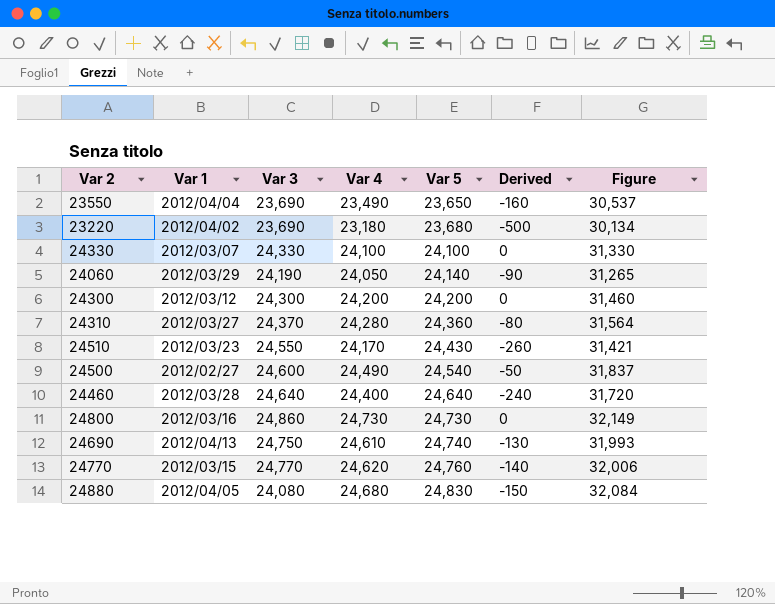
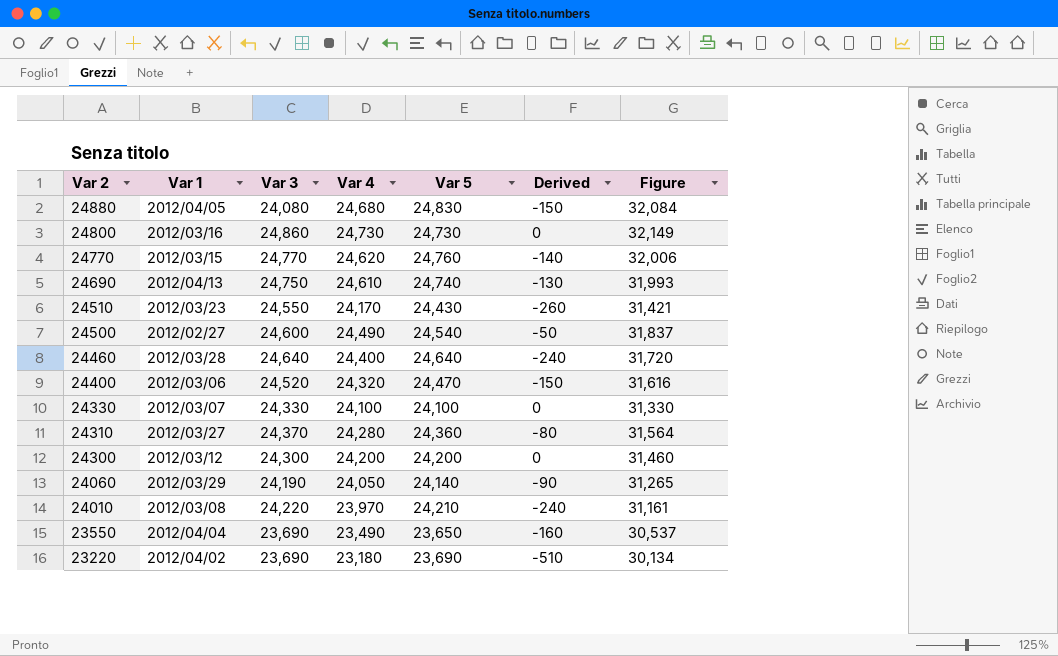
row order: Var 5 ascending -> Var 2 descending
row 24400: none -> 2012/03/06 | 24,520 | 24,320 | 24,470 | -150 | 31,616
row 24010: none -> 2012/03/08 | 24,220 | 23,970 | 24,210 | -240 | 31,161
23220 | Var 5: 23,680 -> 23,690
23220 | Derived: -500 -> -510

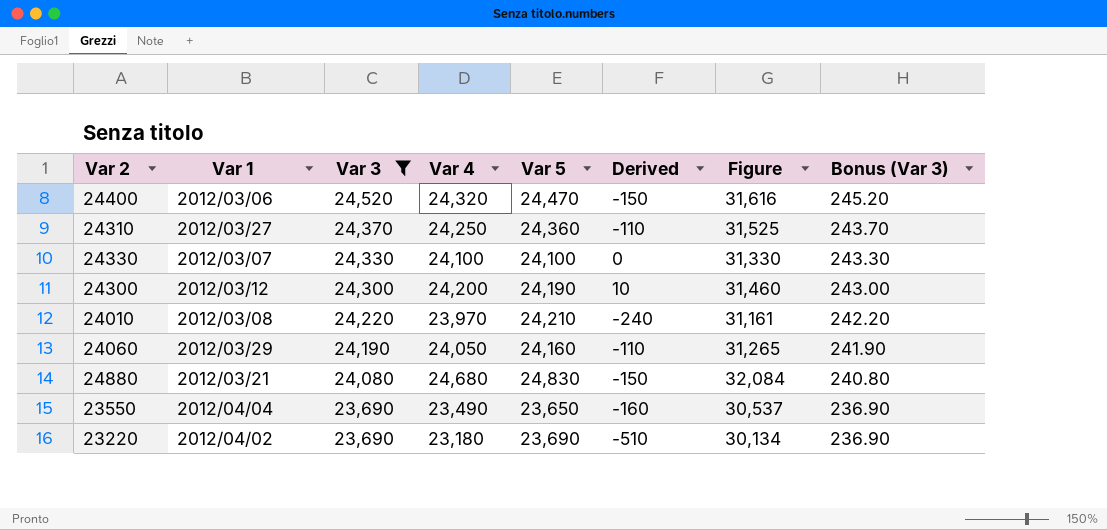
filter: none -> Var 3 <= 24,520
row order: Var 2 descending -> Var 3 descending
column Bonus (Var 3) | formula: none -> [Var 3] * 0.01
24310 | Var 4: 24,280 -> 24,250
24310 | Derived: -80 -> -110
24310 | Figure: 31,564 -> 31,525
24300 | Var 5: 24,200 -> 24,190
24300 | Derived: 0 -> 10
24060 | Var 5: 24,140 -> 24,160
24060 | Derived: -90 -> -110
24880 | Var 1: 2012/04/05 -> 2012/03/21

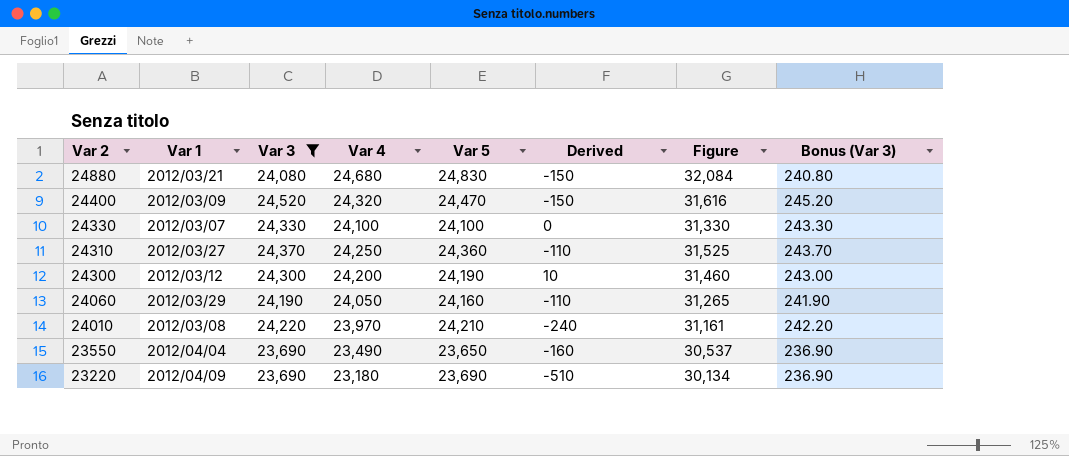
row order: Var 3 descending -> Var 2 descending
24400 | Var 1: 2012/03/06 -> 2012/03/09
23220 | Var 1: 2012/04/02 -> 2012/04/09

